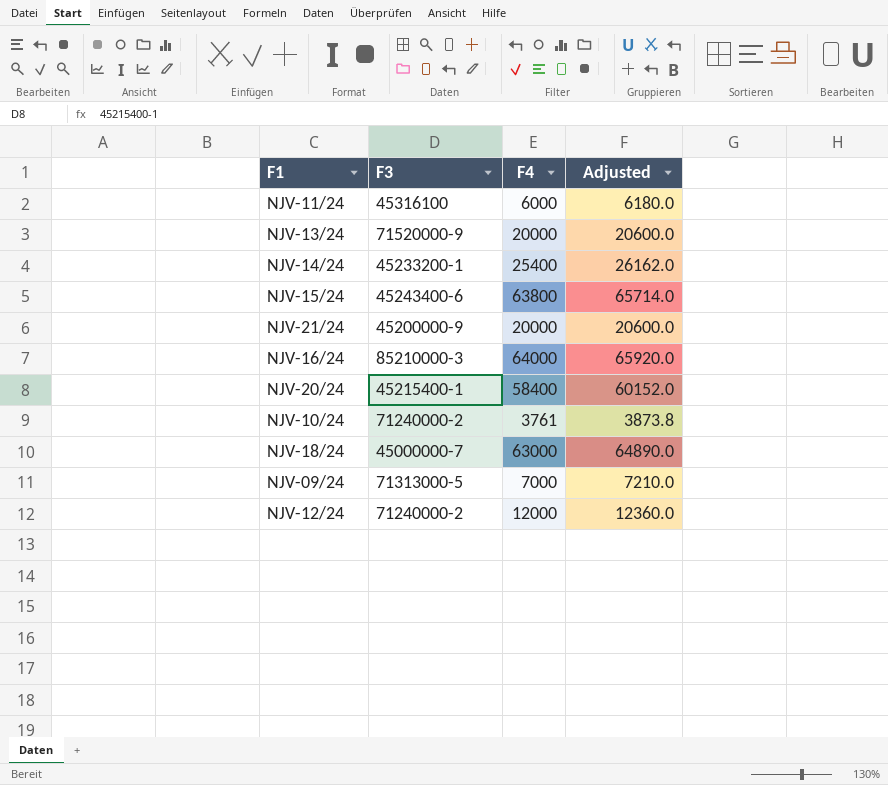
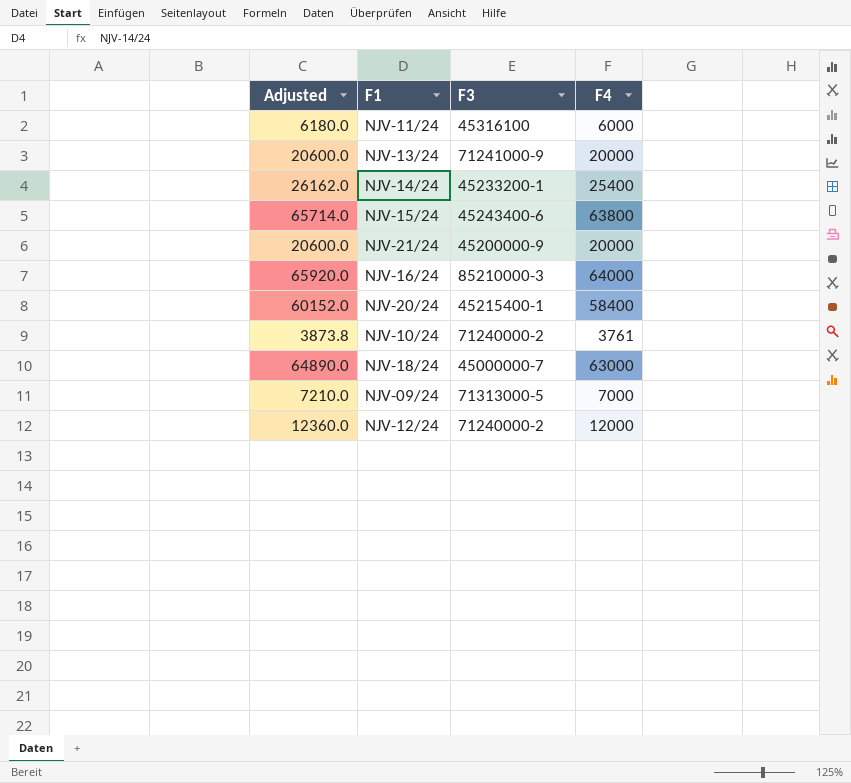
column Adjusted | position: 4 -> 1
NJV-13/24 | F3: 71520000-9 -> 71241000-9

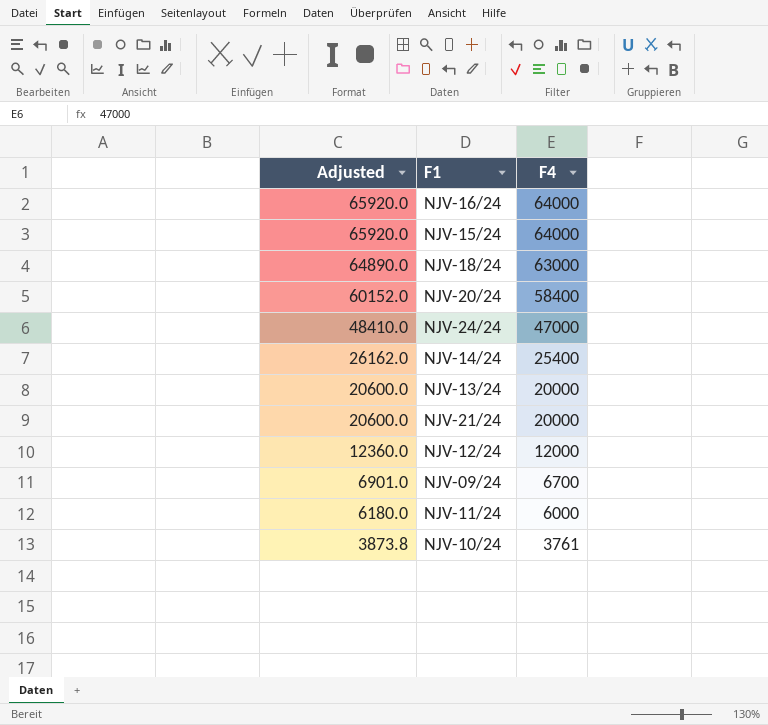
row order: none -> Adjusted descending
column F3 | position: 3 -> none
NJV-15/24 | Adjusted: 65714.0 -> 65920.0
NJV-15/24 | F4: 63800 -> 64000
row NJV-24/24: none -> 48410.0 | 47000
NJV-09/24 | Adjusted: 7210.0 -> 6901.0
NJV-09/24 | F4: 7000 -> 6700

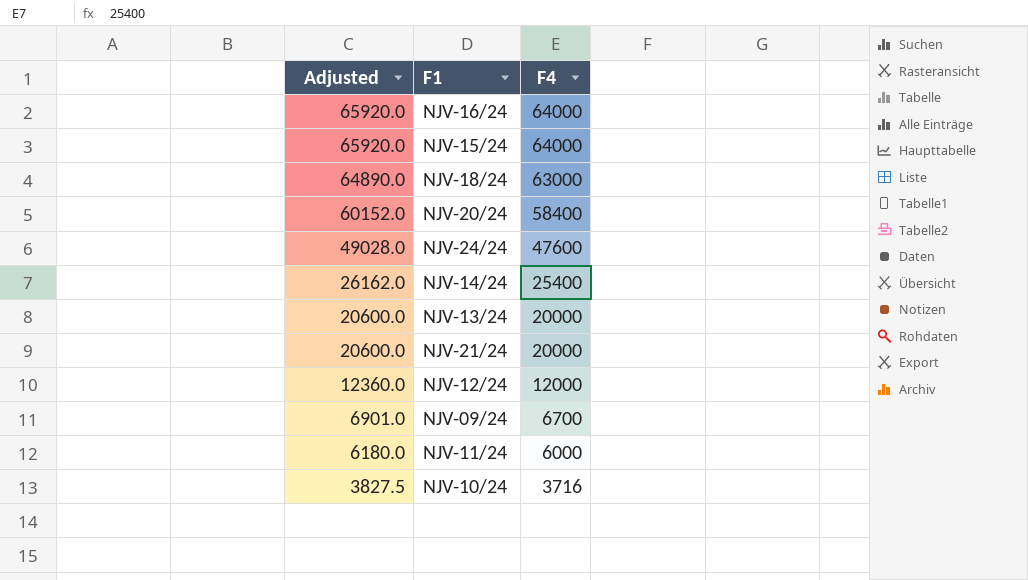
NJV-24/24 | Adjusted: 48410.0 -> 49028.0
NJV-24/24 | F4: 47000 -> 47600
NJV-10/24 | Adjusted: 3873.8 -> 3827.5
NJV-10/24 | F4: 3761 -> 3716

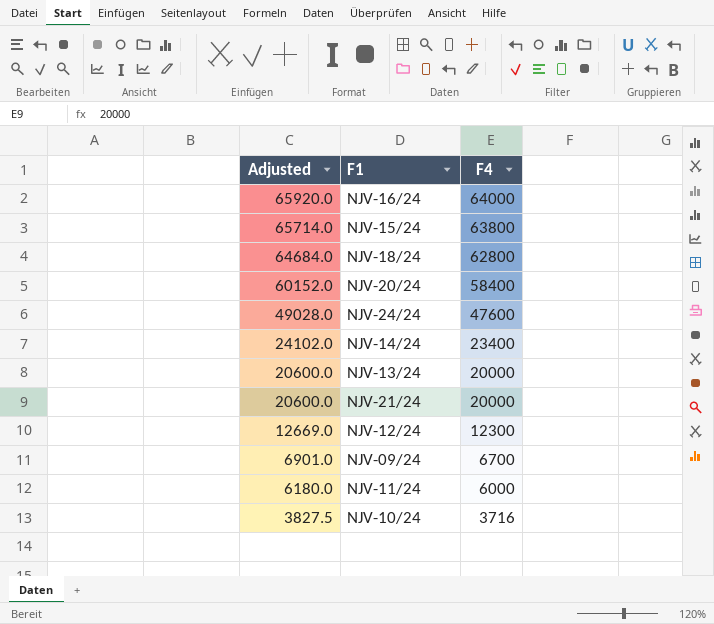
NJV-15/24 | Adjusted: 65920.0 -> 65714.0
NJV-15/24 | F4: 64000 -> 63800
NJV-18/24 | Adjusted: 64890.0 -> 64684.0
NJV-18/24 | F4: 63000 -> 62800
NJV-14/24 | Adjusted: 26162.0 -> 24102.0
NJV-14/24 | F4: 25400 -> 23400
NJV-12/24 | Adjusted: 12360.0 -> 12669.0
NJV-12/24 | F4: 12000 -> 12300

